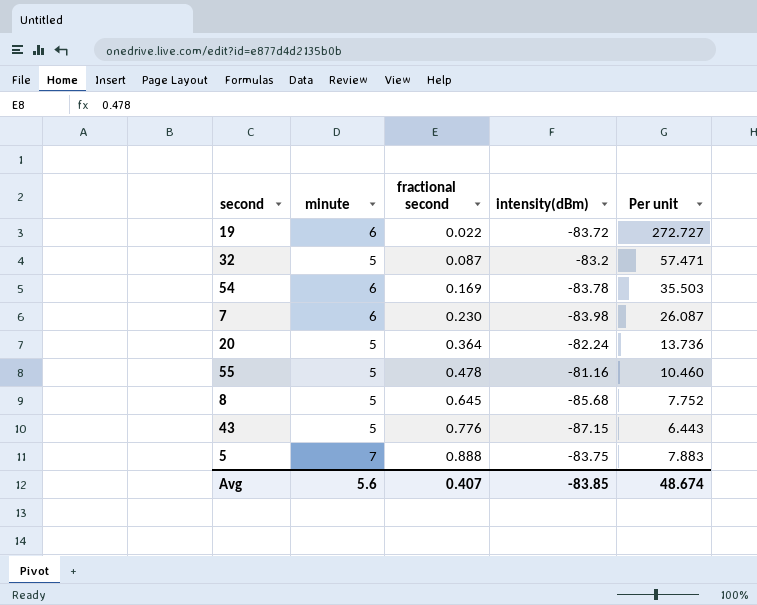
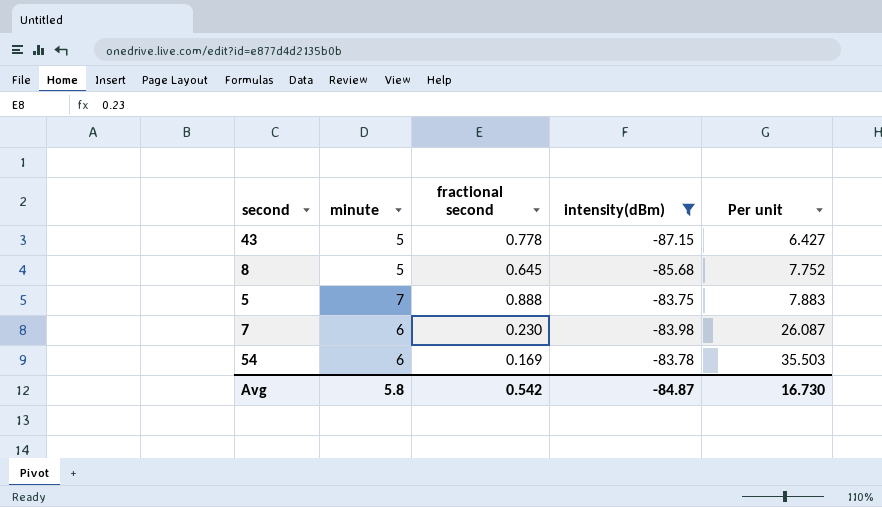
filter: none -> intensity(dBm) <= -83.75
row order: fractional second ascending -> Per unit ascending
43 | fractional second: 0.776 -> 0.778
43 | Per unit: 6.443 -> 6.427
Avg | minute: 5.6 -> 5.8
Avg | fractional second: 0.407 -> 0.542
Avg | intensity(dBm): -83.85 -> -84.87
Avg | Per unit: 48.674 -> 16.730

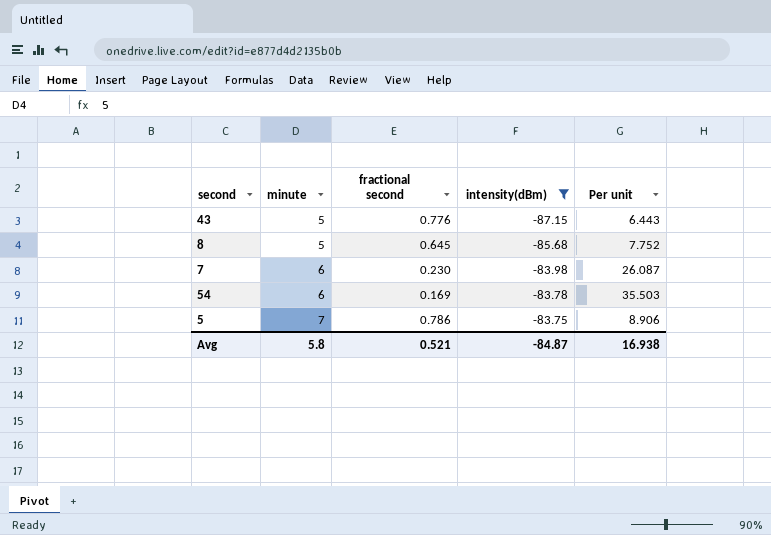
row order: Per unit ascending -> minute ascending
43 | fractional second: 0.778 -> 0.776
43 | Per unit: 6.427 -> 6.443
5 | fractional second: 0.888 -> 0.786
5 | Per unit: 7.883 -> 8.906
Avg | fractional second: 0.542 -> 0.521
Avg | Per unit: 16.730 -> 16.938

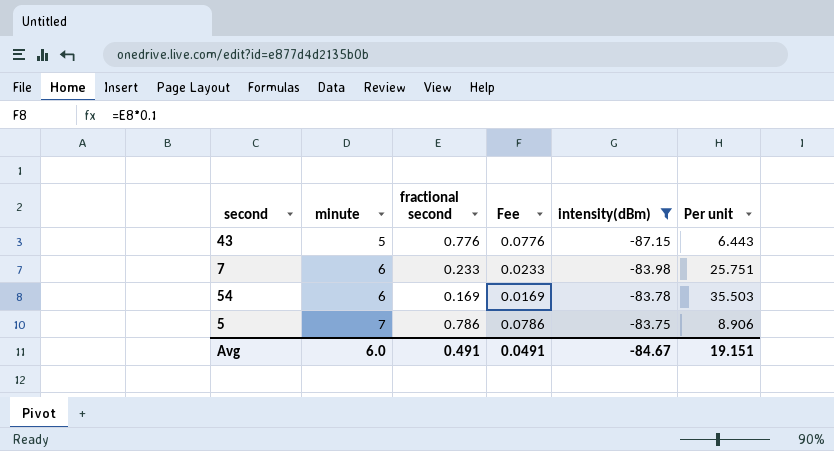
column Fee | formula: none -> [fractional second] * 0.1
row 8: 5 | 0.645 | -85.68 | 7.752 -> none
7 | fractional second: 0.230 -> 0.233
7 | Per unit: 26.087 -> 25.751
Avg | minute: 5.8 -> 6.0
Avg | fractional second: 0.521 -> 0.491
Avg | intensity(dBm): -84.87 -> -84.67
Avg | Per unit: 16.938 -> 19.151

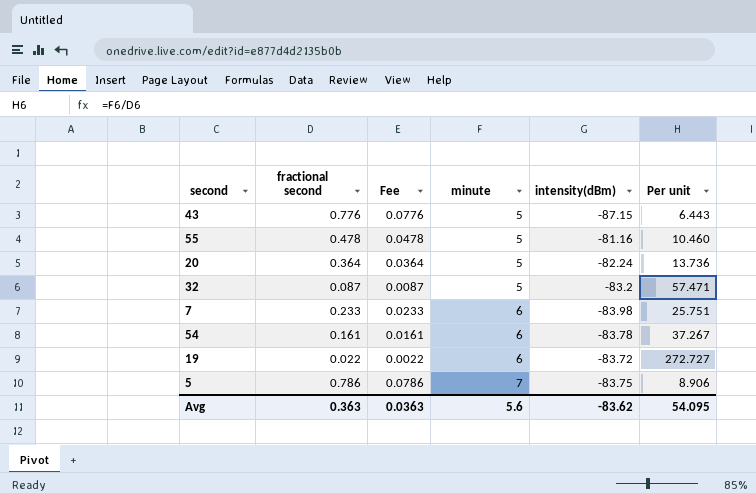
filter: intensity(dBm) <= -83.75 -> none
column minute | position: 2 -> 4
54 | fractional second: 0.169 -> 0.161
54 | Fee: 0.0169 -> 0.0161
54 | Per unit: 35.503 -> 37.267
Avg | fractional second: 0.491 -> 0.363
Avg | Fee: 0.0491 -> 0.0363
Avg | minute: 6.0 -> 5.6
Avg | intensity(dBm): -84.67 -> -83.62
Avg | Per unit: 19.151 -> 54.095

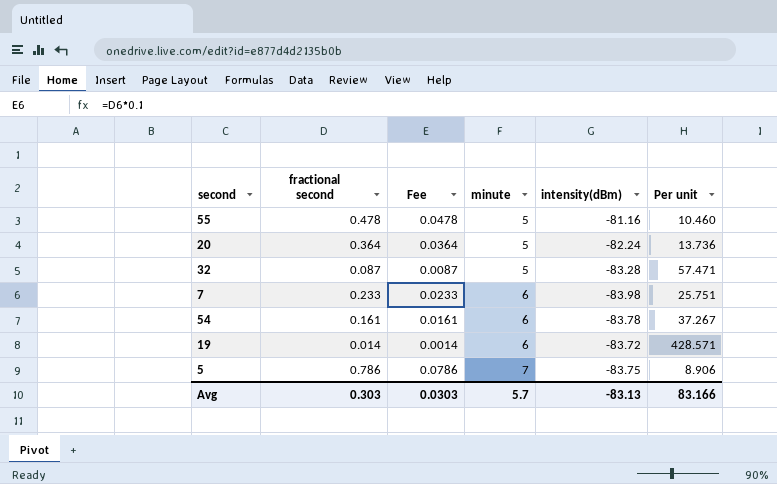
row 43: 0.776 | 0.0776 | 5 | -87.15 | 6.443 -> none
32 | intensity(dBm): -83.2 -> -83.28
19 | fractional second: 0.022 -> 0.014
19 | Fee: 0.0022 -> 0.0014
19 | Per unit: 272.727 -> 428.571
Avg | fractional second: 0.363 -> 0.303
Avg | Fee: 0.0363 -> 0.0303
Avg | minute: 5.6 -> 5.7
Avg | intensity(dBm): -83.62 -> -83.13
Avg | Per unit: 54.095 -> 83.166

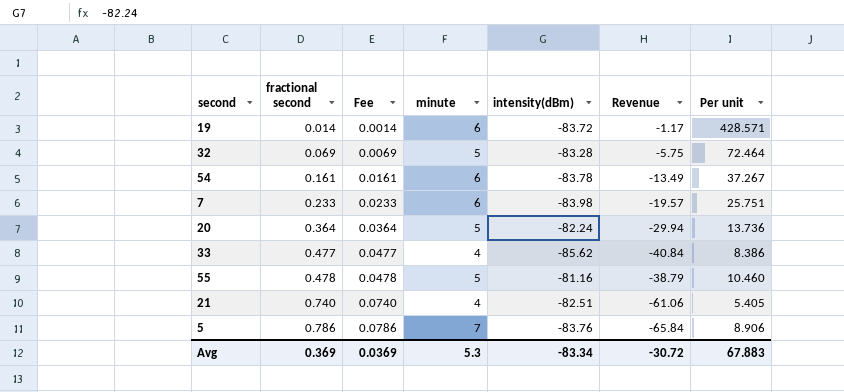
row order: minute ascending -> fractional second ascending
column Revenue | formula: none -> [fractional second] * [intensity(dBm)]
32 | fractional second: 0.087 -> 0.069
32 | Fee: 0.0087 -> 0.0069
32 | Per unit: 57.471 -> 72.464
row 33: none -> 0.477 | 0.0477 | 4 | -85.62 | -40.84 | 8.386
row 21: none -> 0.740 | 0.0740 | 4 | -82.51 | -61.06 | 5.405
5 | intensity(dBm): -83.75 -> -83.76
Avg | fractional second: 0.303 -> 0.369
Avg | Fee: 0.0303 -> 0.0369
Avg | minute: 5.7 -> 5.3
Avg | intensity(dBm): -83.13 -> -83.34
Avg | Per unit: 83.166 -> 67.883

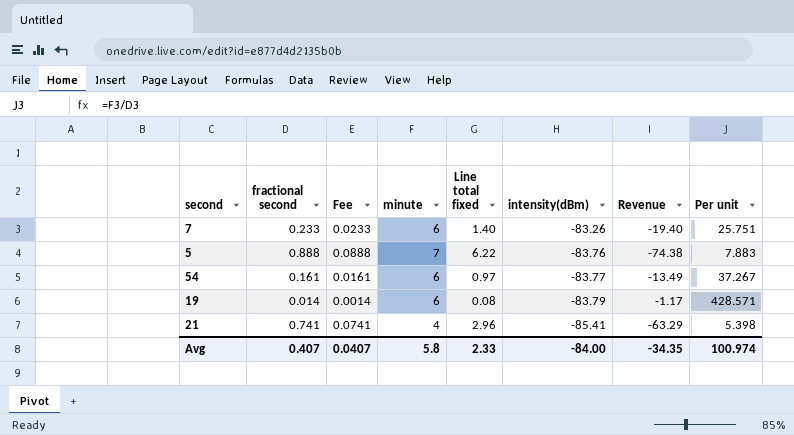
row order: fractional second ascending -> intensity(dBm) descending
column Line total fixed | formula: none -> [fractional second] * [minute]
row 32: 0.069 | 0.0069 | 5 | -83.28 | -5.75 | 72.464 -> none
row 20: 0.364 | 0.0364 | 5 | -82.24 | -29.94 | 13.736 -> none
row 33: 0.477 | 0.0477 | 4 | -85.62 | -40.84 | 8.386 -> none
row 55: 0.478 | 0.0478 | 5 | -81.16 | -38.79 | 10.460 -> none
7 | intensity(dBm): -83.98 -> -83.26
7 | Revenue: -19.57 -> -19.40
5 | fractional second: 0.786 -> 0.888
5 | Fee: 0.0786 -> 0.0888
5 | Revenue: -65.84 -> -74.38
5 | Per unit: 8.906 -> 7.883
54 | intensity(dBm): -83.78 -> -83.77
19 | intensity(dBm): -83.72 -> -83.79
21 | fractional second: 0.740 -> 0.741
21 | Fee: 0.0740 -> 0.0741
21 | intensity(dBm): -82.51 -> -85.41
21 | Revenue: -61.06 -> -63.29
21 | Per unit: 5.405 -> 5.398
Avg | fractional second: 0.369 -> 0.407
Avg | Fee: 0.0369 -> 0.0407
Avg | minute: 5.3 -> 5.8
Avg | intensity(dBm): -83.34 -> -84.00
Avg | Revenue: -30.72 -> -34.35
Avg | Per unit: 67.883 -> 100.974

